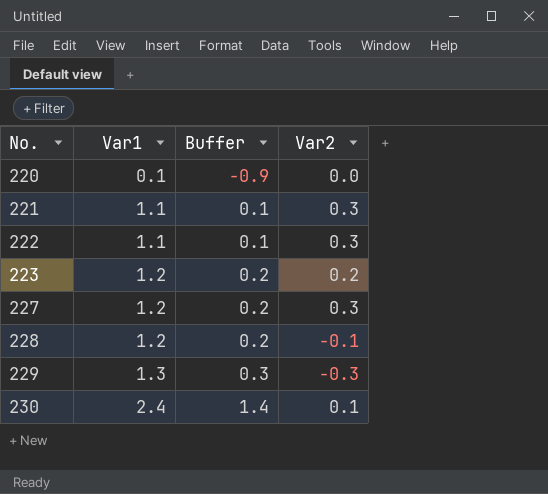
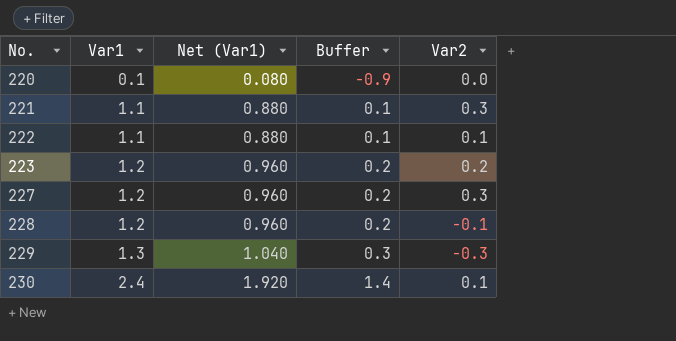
column Net (Var1) | formula: none -> [Var1] * 0.8
222 | Var2: 0.3 -> 0.1

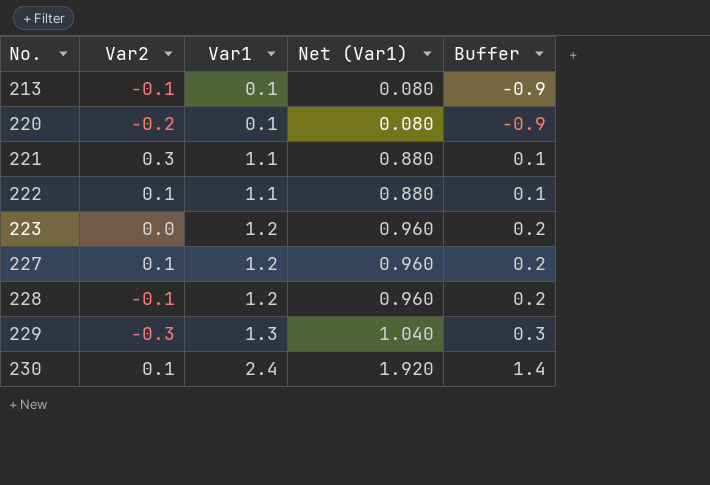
column Var2 | position: 5 -> 2
row 213: none -> -0.1 | 0.1 | 0.080 | -0.9
220 | Var2: 0.0 -> -0.2
223 | Var2: 0.2 -> 0.0
227 | Var2: 0.3 -> 0.1

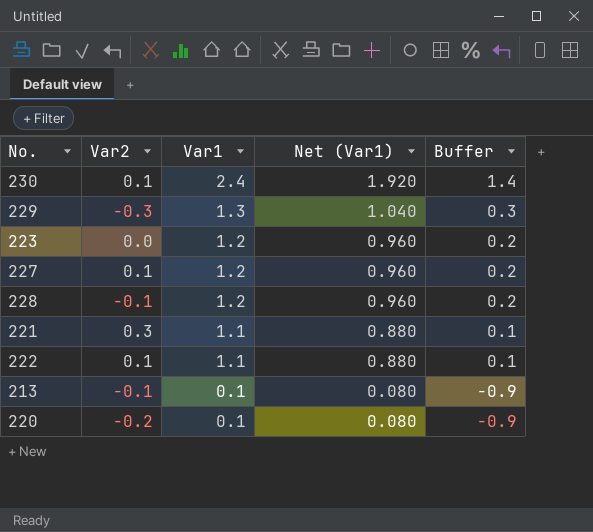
row order: No. ascending -> Var1 descending

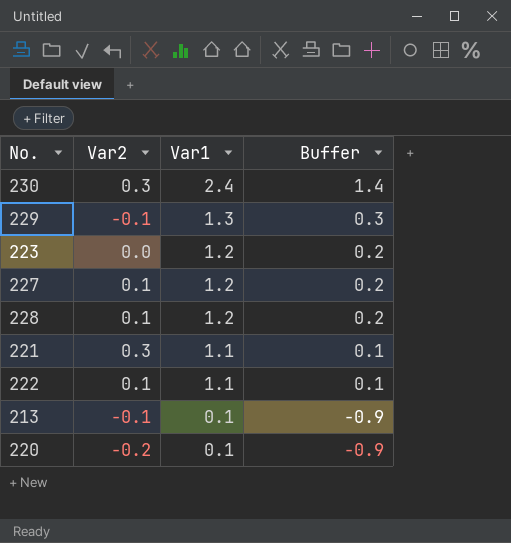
column Net (Var1) | formula: [Var1] * 0.8 -> none
230 | Var2: 0.1 -> 0.3
229 | Var2: -0.3 -> -0.1
228 | Var2: -0.1 -> 0.1

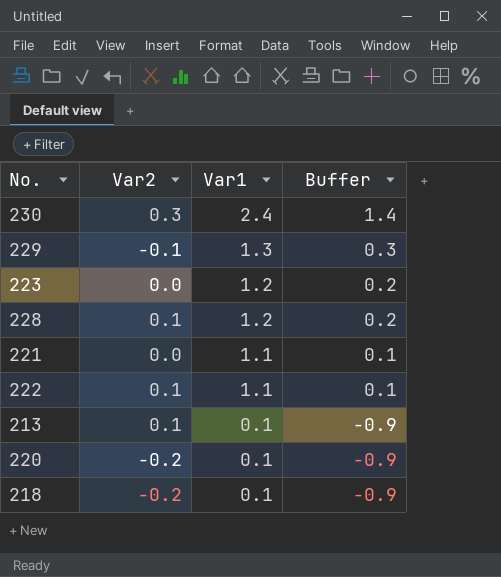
row 227: 0.1 | 1.2 | 0.2 -> none
221 | Var2: 0.3 -> 0.0
213 | Var2: -0.1 -> 0.1
row 218: none -> -0.2 | 0.1 | -0.9

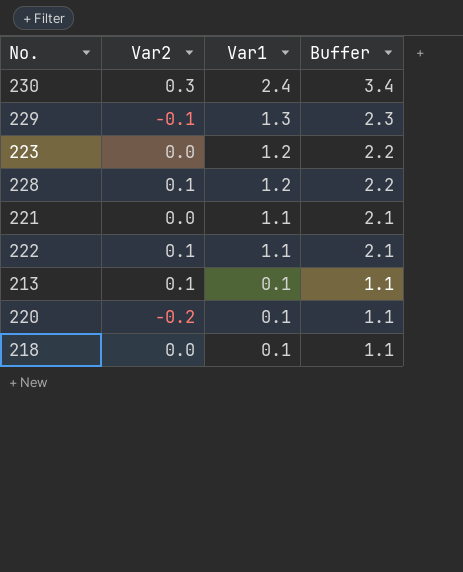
column Buffer | formula: [Var1] - 1 -> [Var1] + 1
218 | Var2: -0.2 -> 0.0

